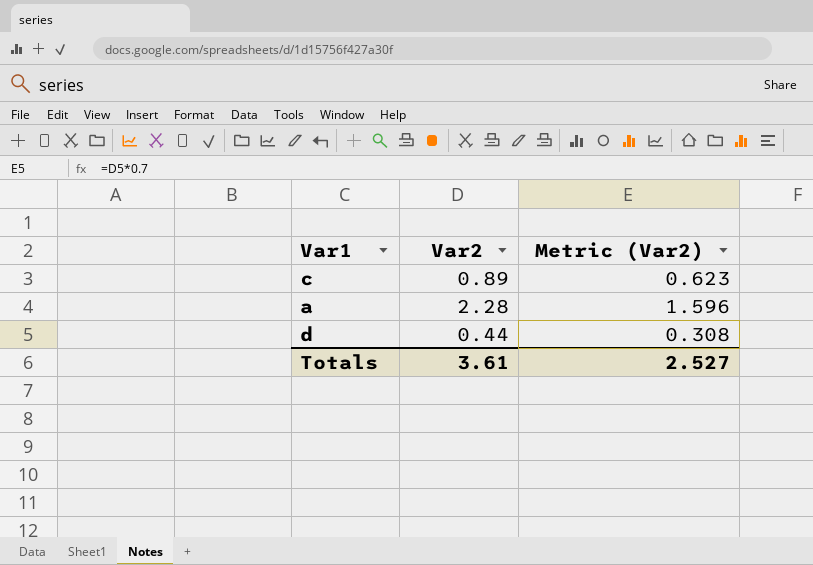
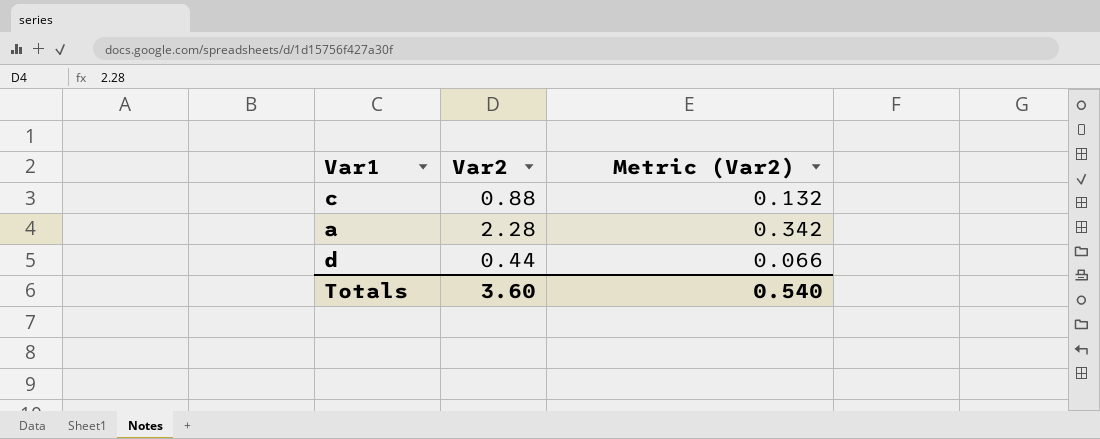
column Metric (Var2) | formula: [Var2] * 0.7 -> [Var2] * 0.15
c | Var2: 0.89 -> 0.88
Totals | Var2: 3.61 -> 3.60
Totals | Metric (Var2): 2.527 -> 0.540

